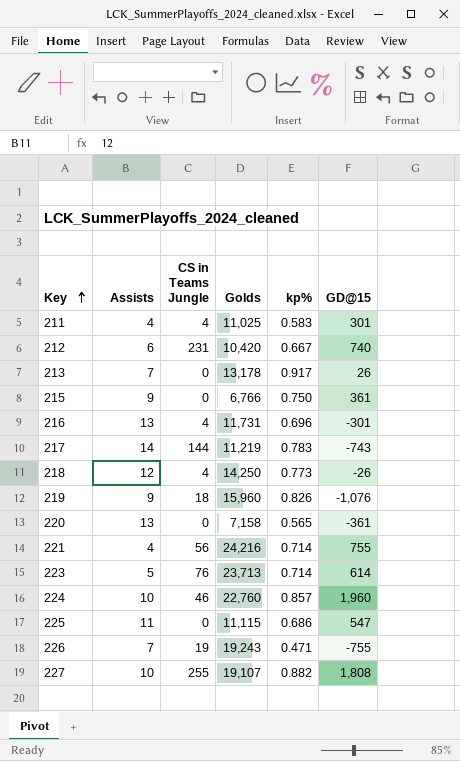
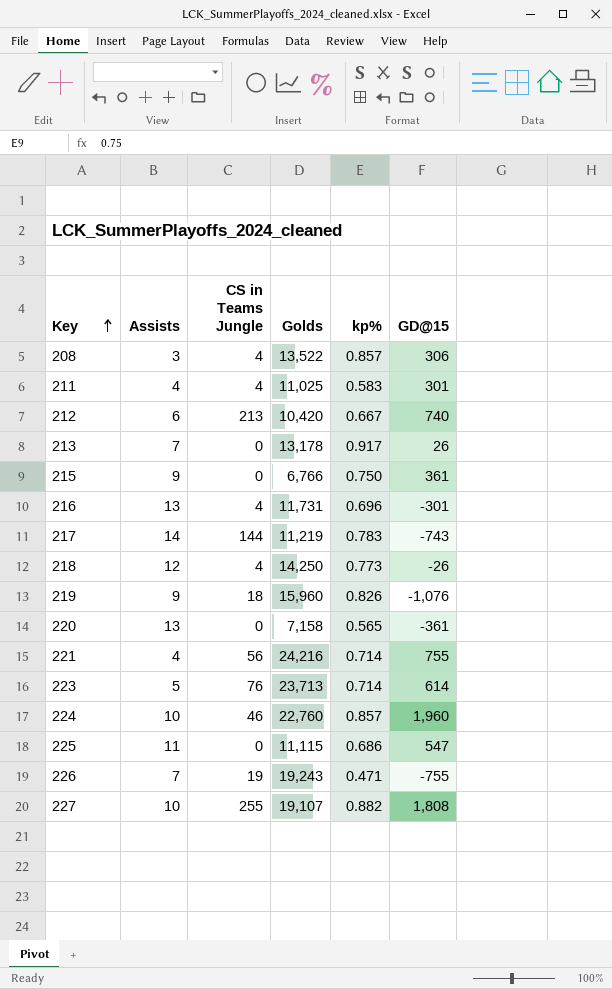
row 208: none -> 3 | 4 | 13,522 | 0.857 | 306
212 | CS in Teams Jungle: 231 -> 213

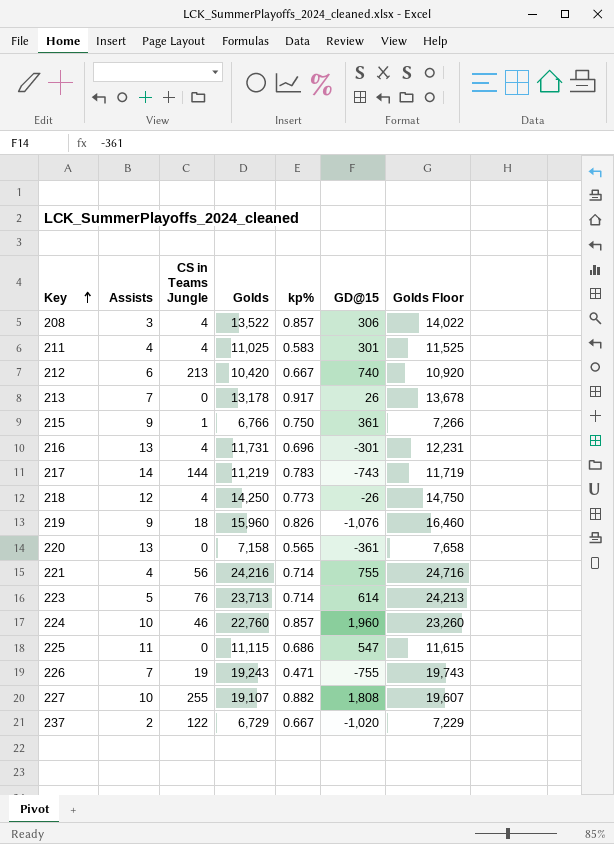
column Golds Floor | formula: none -> [Golds] + 500
215 | CS in Teams Jungle: 0 -> 1
row 237: none -> 2 | 122 | 6,729 | 0.667 | -1,020 | 7,229

